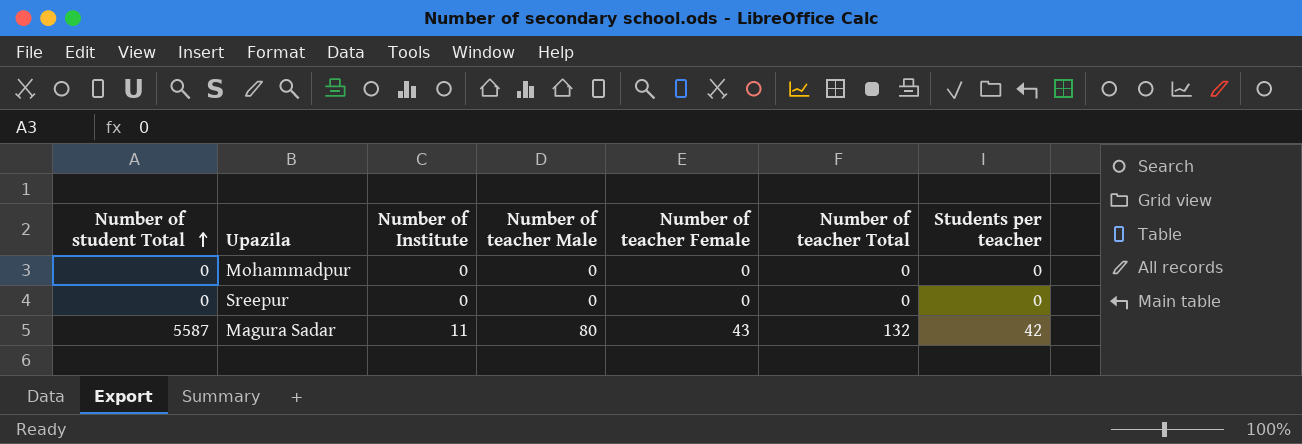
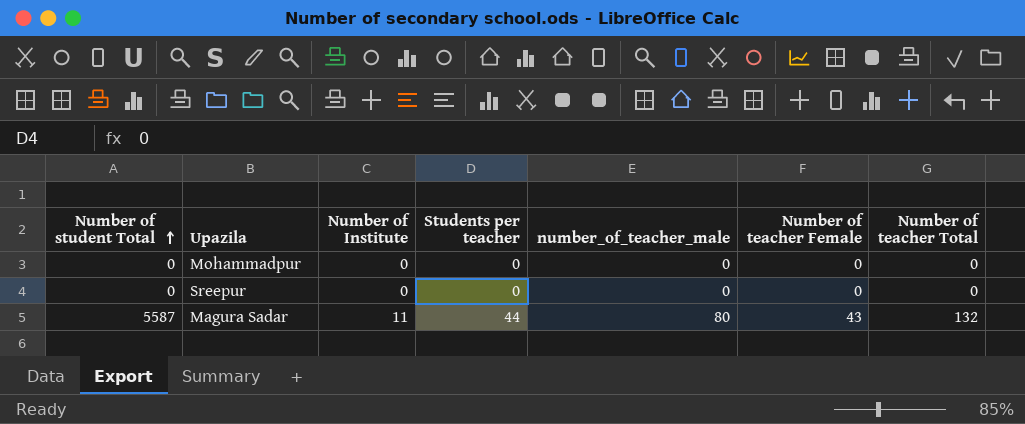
column Students per teacher | position: 7 -> 4
column name: Number of teacher Male -> number_of_teacher_male
Magura Sadar | Students per teacher: 42 -> 44

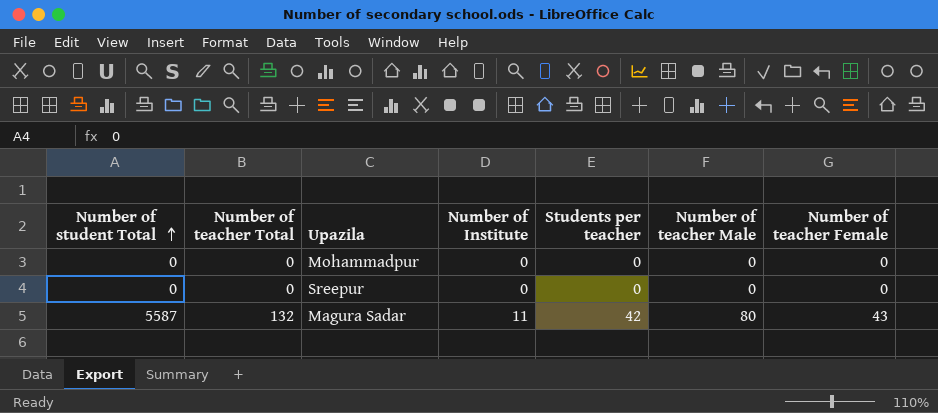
column Number of teacher Total | position: 7 -> 2
column name: number_of_teacher_male -> Number of teacher Male
Magura Sadar | Students per teacher: 44 -> 42

